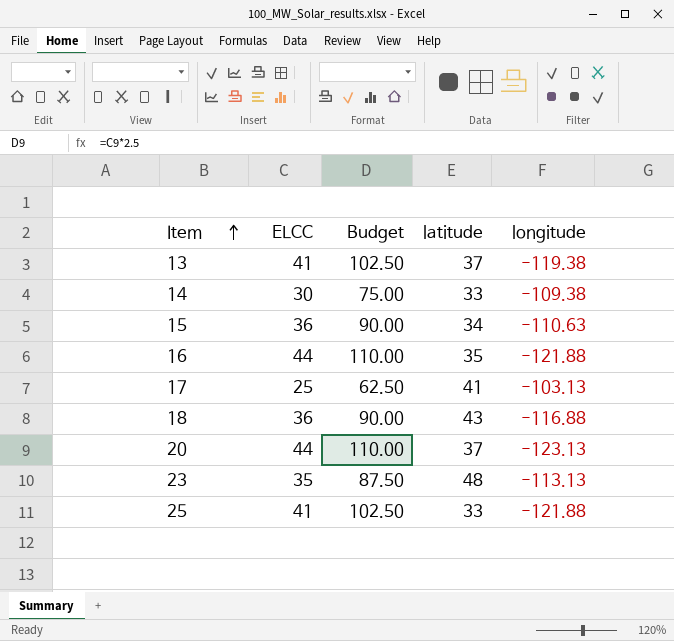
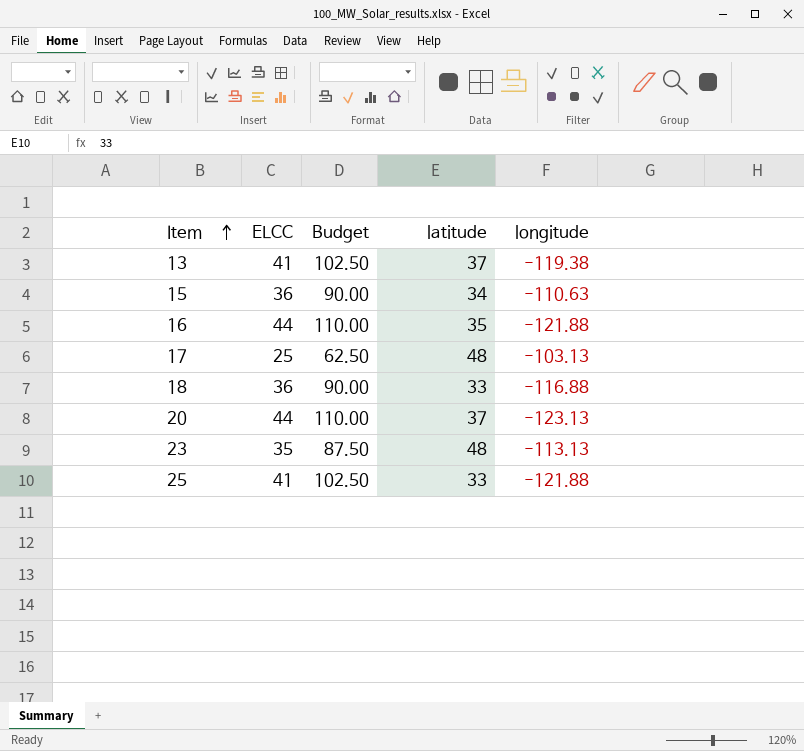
row 14: 30 | 75.00 | 33 | -109.38 -> none
17 | latitude: 41 -> 48
18 | latitude: 43 -> 33

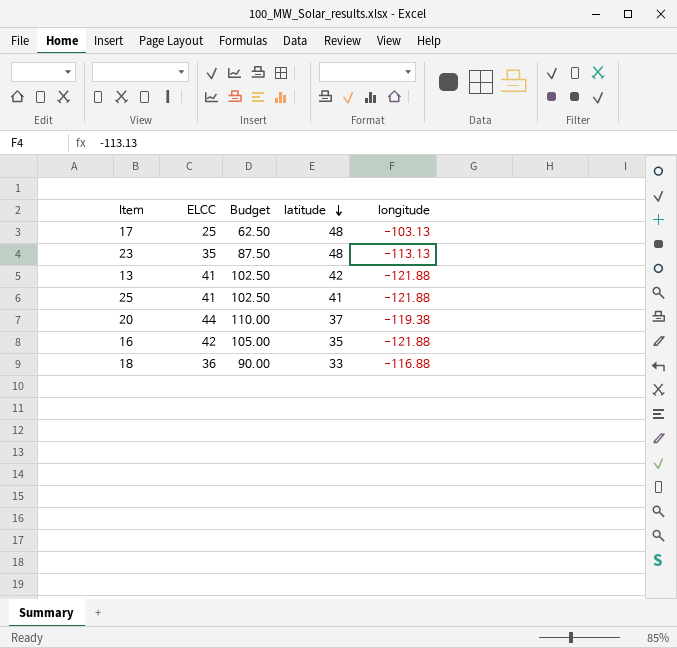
row order: Item ascending -> latitude descending
row 15: 36 | 90.00 | 34 | -110.63 -> none
13 | latitude: 37 -> 42
13 | longitude: -119.38 -> -121.88
25 | latitude: 33 -> 41
20 | longitude: -123.13 -> -119.38
16 | ELCC: 44 -> 42
16 | Budget: 110.00 -> 105.00

